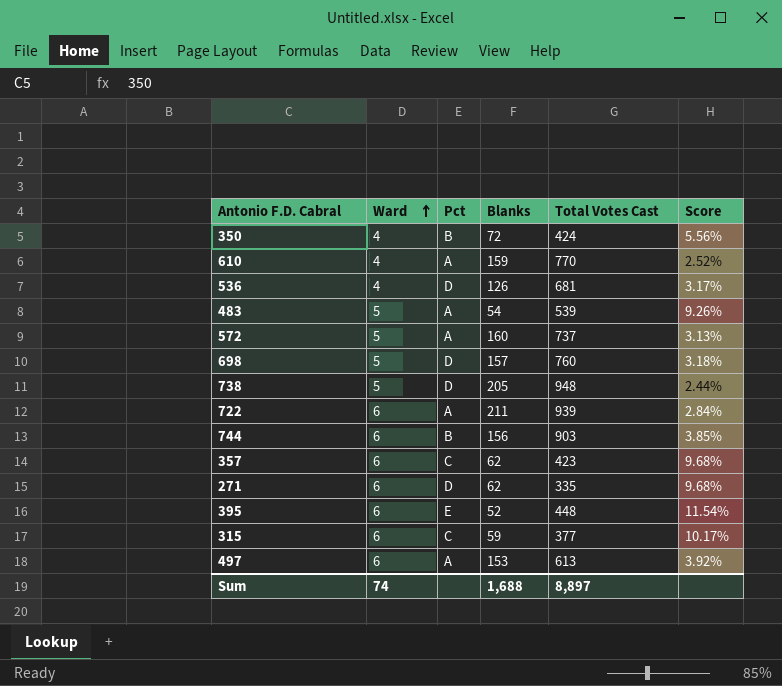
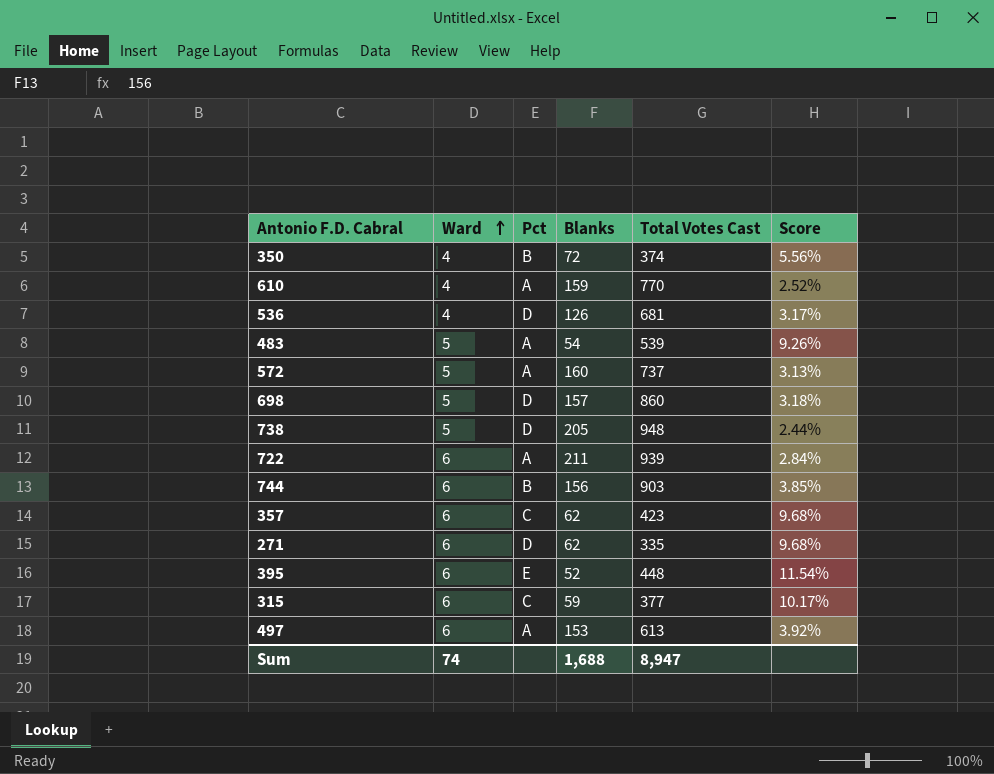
350 | Total Votes Cast: 424 -> 374
698 | Total Votes Cast: 760 -> 860
Sum | Total Votes Cast: 8,897 -> 8,947

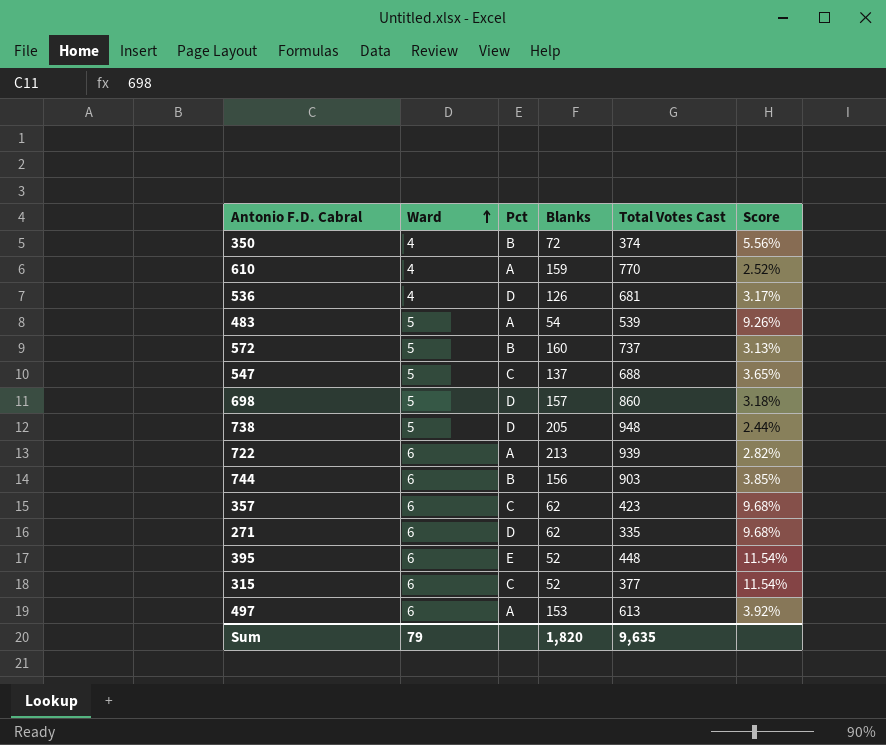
572 | Pct: A -> B
row 547: none -> 5 | C | 137 | 688 | 3.65%
722 | Blanks: 211 -> 213
722 | Score: 2.84% -> 2.82%
315 | Blanks: 59 -> 52
315 | Score: 10.17% -> 11.54%
Sum | Ward: 74 -> 79
Sum | Blanks: 1,688 -> 1,820
Sum | Total Votes Cast: 8,947 -> 9,635

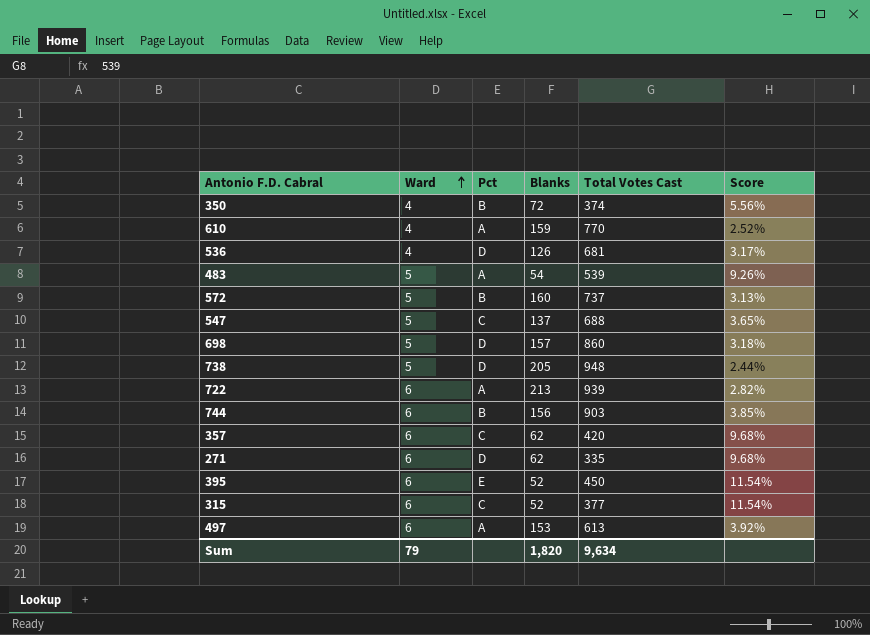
357 | Total Votes Cast: 423 -> 420
395 | Total Votes Cast: 448 -> 450
Sum | Total Votes Cast: 9,635 -> 9,634

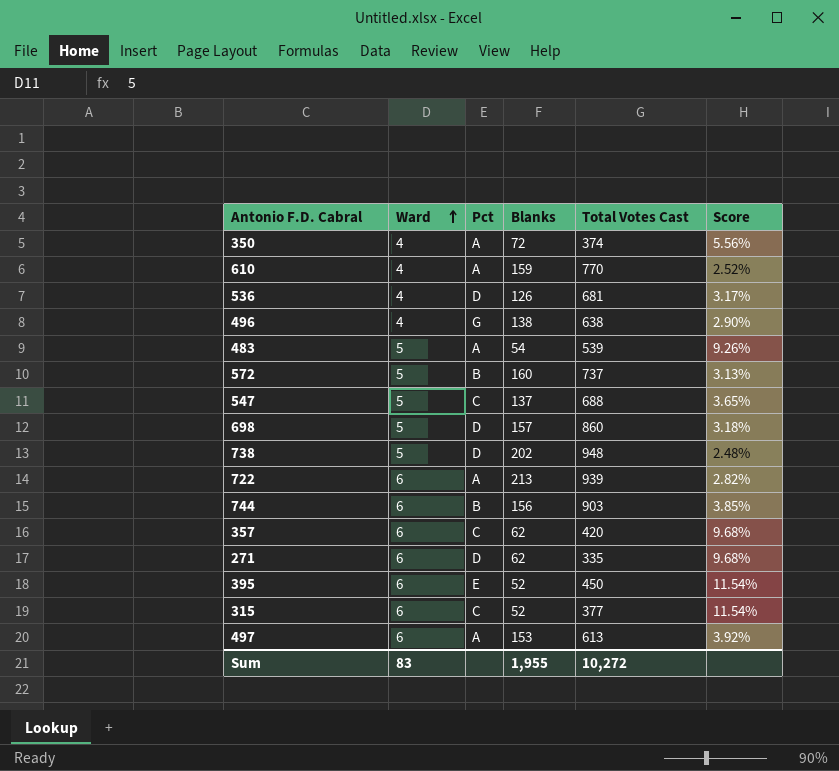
350 | Pct: B -> A
row 496: none -> 4 | G | 138 | 638 | 2.90%
738 | Blanks: 205 -> 202
738 | Score: 2.44% -> 2.48%
Sum | Ward: 79 -> 83
Sum | Blanks: 1,820 -> 1,955
Sum | Total Votes Cast: 9,634 -> 10,272

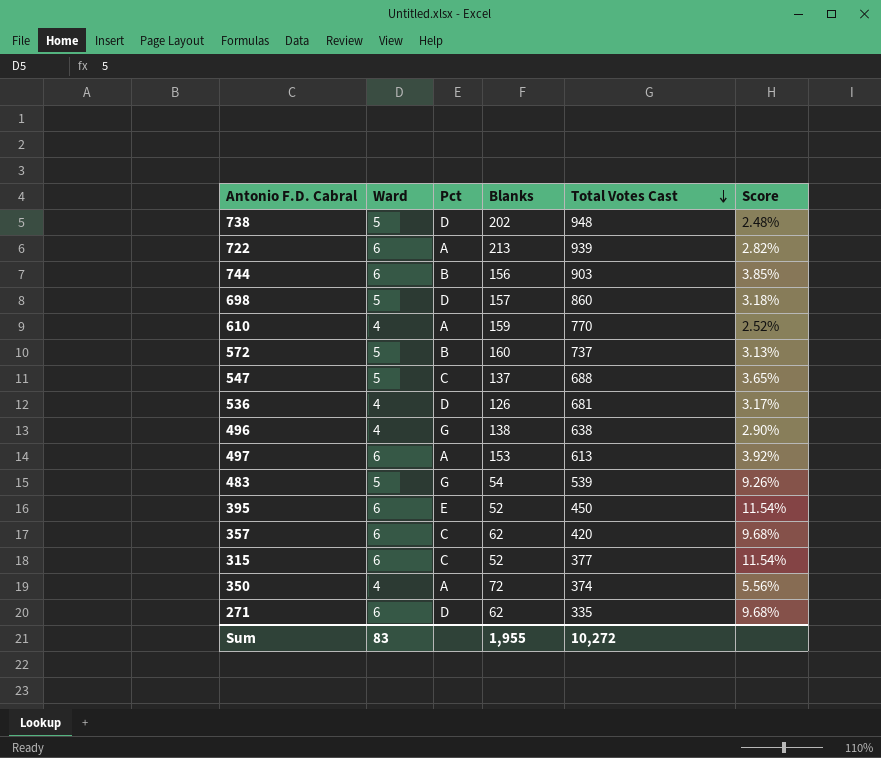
row order: Ward ascending -> Total Votes Cast descending
483 | Pct: A -> G

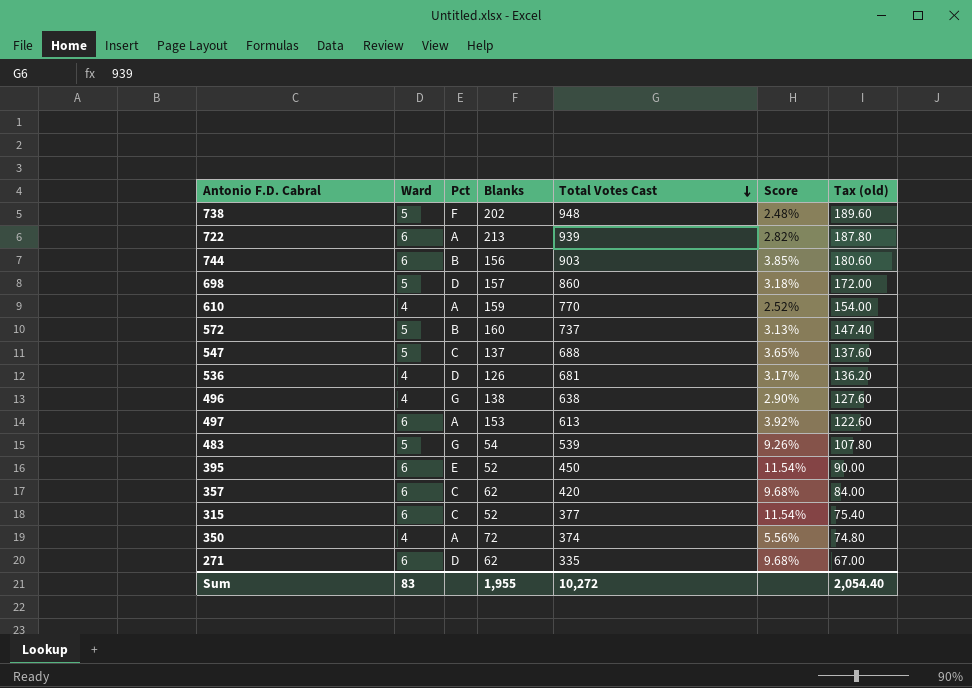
column Tax (old) | formula: none -> [Total Votes Cast] * 0.2
738 | Pct: D -> F

